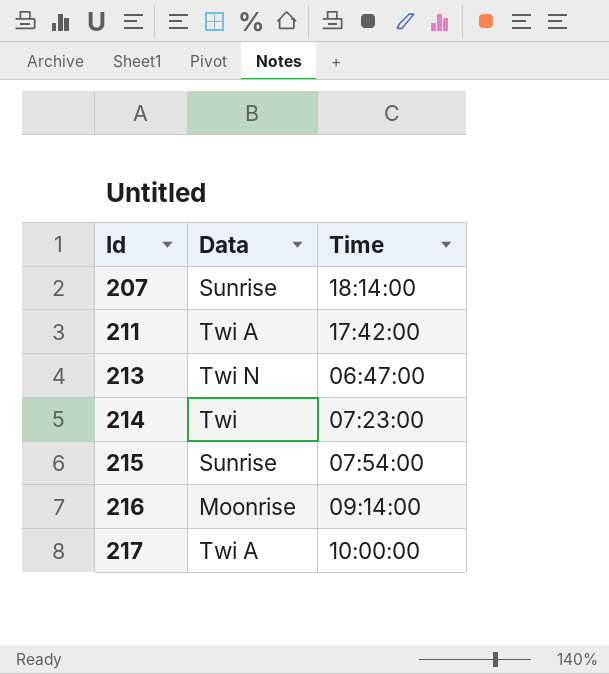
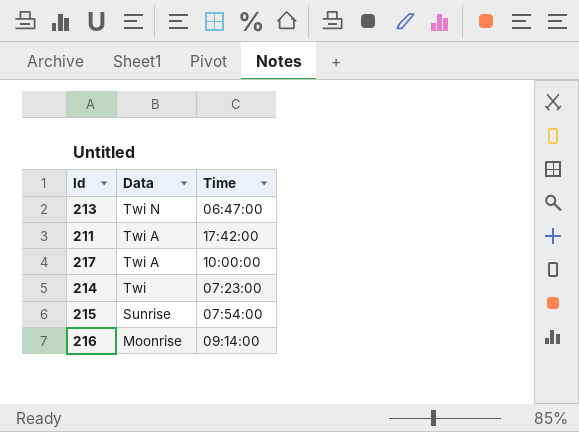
row order: Id ascending -> Data descending
row 207: Sunrise | 18:14:00 -> none

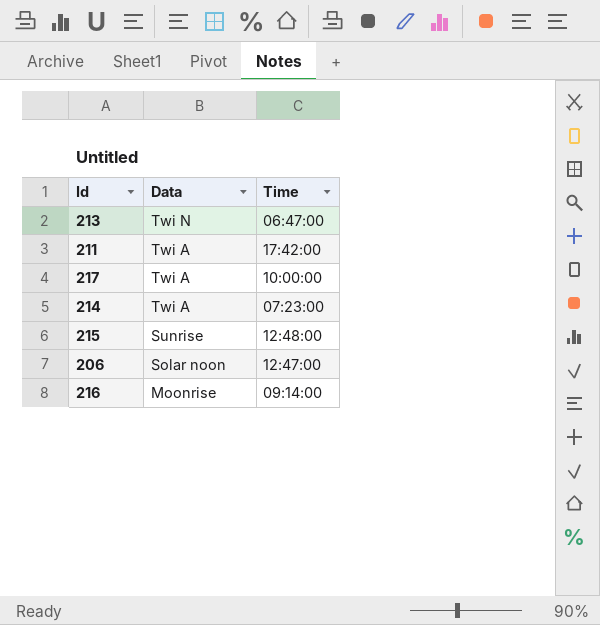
214 | Data: Twi -> Twi A
215 | Time: 07:54:00 -> 12:48:00
row 206: none -> Solar noon | 12:47:00

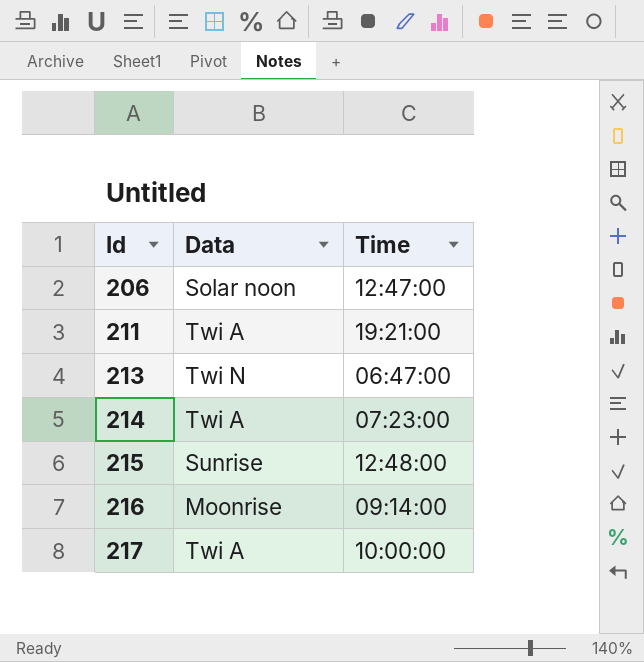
row order: Data descending -> Id ascending
211 | Time: 17:42:00 -> 19:21:00

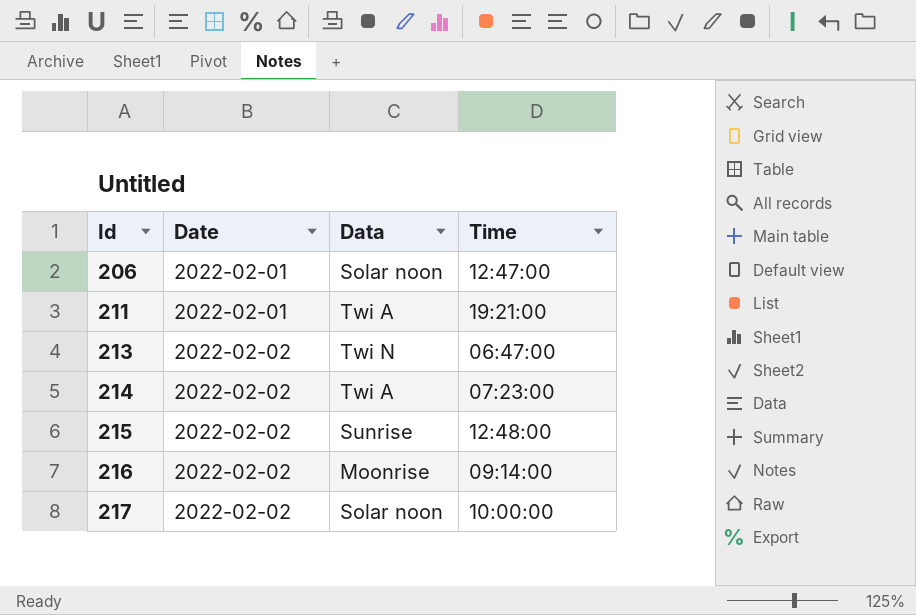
column Date | position: none -> 2
217 | Data: Twi A -> Solar noon

